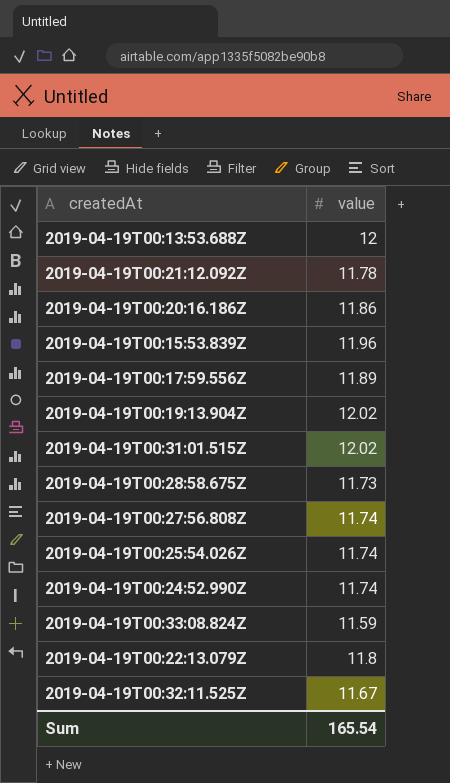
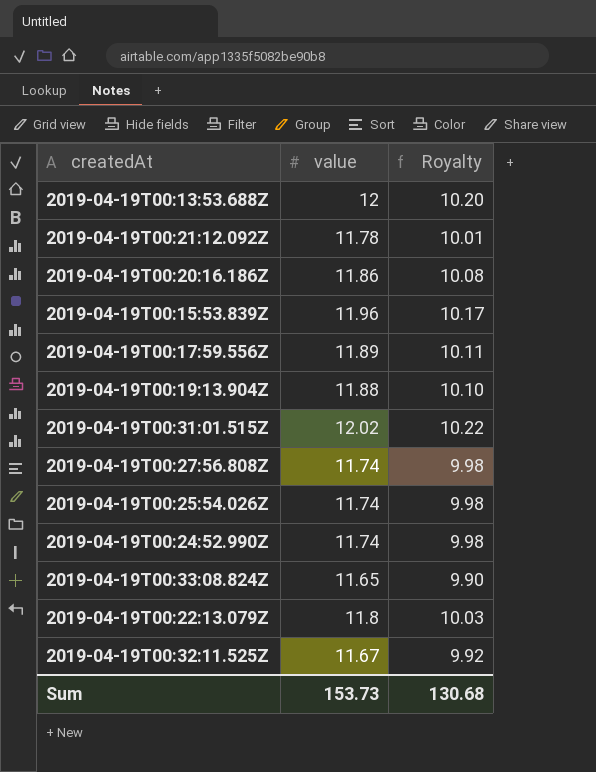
column Royalty | formula: none -> [value] * 0.85
row 2019-04-19T00:28:58.675Z: 11.73 -> none
2019-04-19T00:19:13.904Z | value: 12.02 -> 11.88
2019-04-19T00:33:08.824Z | value: 11.59 -> 11.65
Sum | value: 165.54 -> 153.73

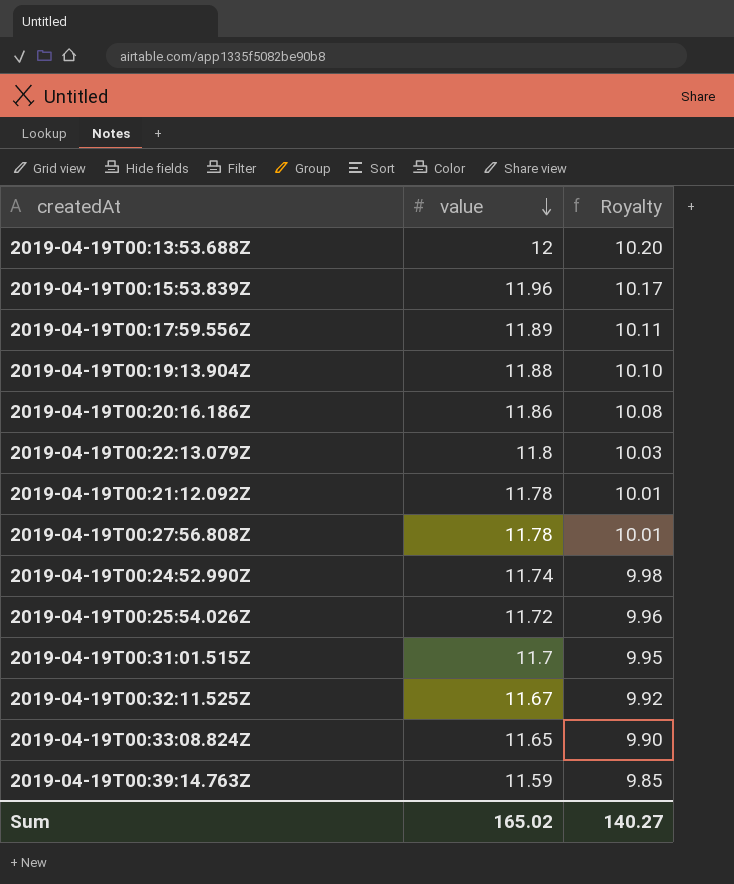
row order: none -> value descending
2019-04-19T00:27:56.808Z | value: 11.74 -> 11.78
2019-04-19T00:27:56.808Z | Royalty: 9.98 -> 10.01
2019-04-19T00:25:54.026Z | value: 11.74 -> 11.72
2019-04-19T00:25:54.026Z | Royalty: 9.98 -> 9.96
2019-04-19T00:31:01.515Z | value: 12.02 -> 11.7
2019-04-19T00:31:01.515Z | Royalty: 10.22 -> 9.95
row 2019-04-19T00:39:14.763Z: none -> 11.59 | 9.85
Sum | value: 153.73 -> 165.02
Sum | Royalty: 130.68 -> 140.27

